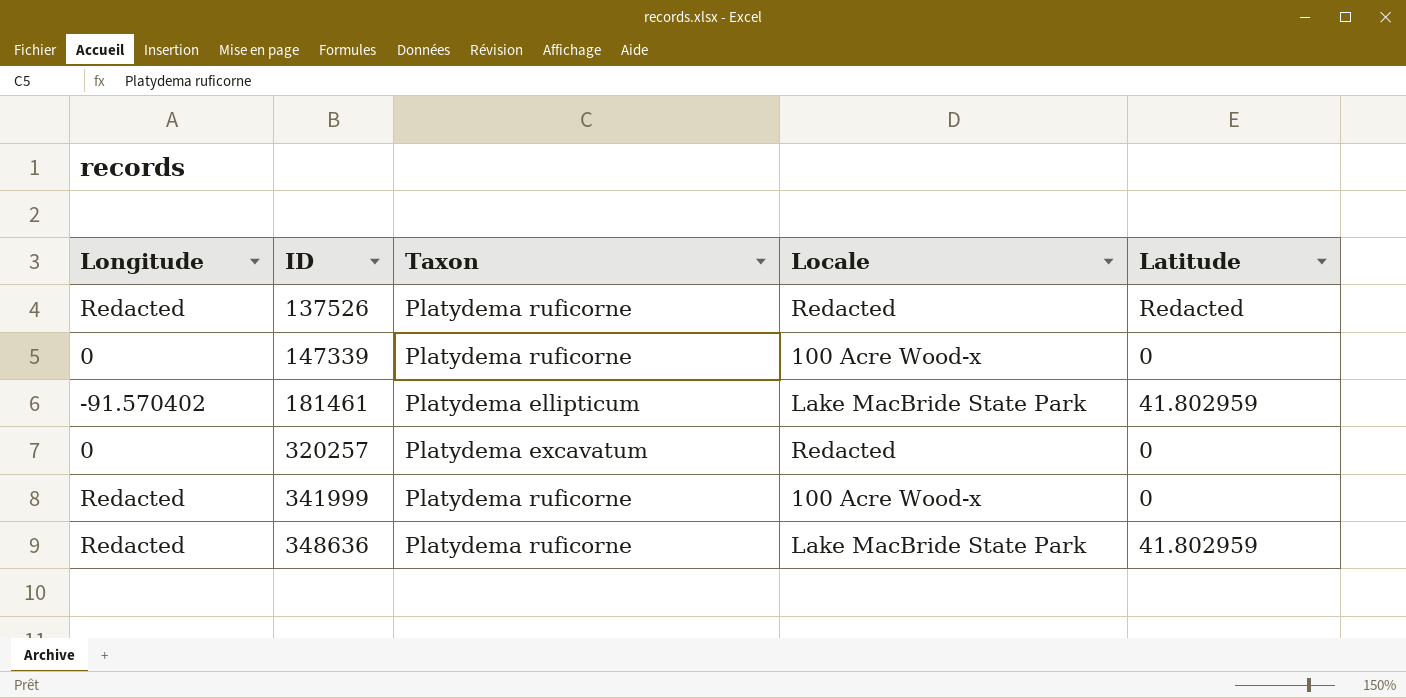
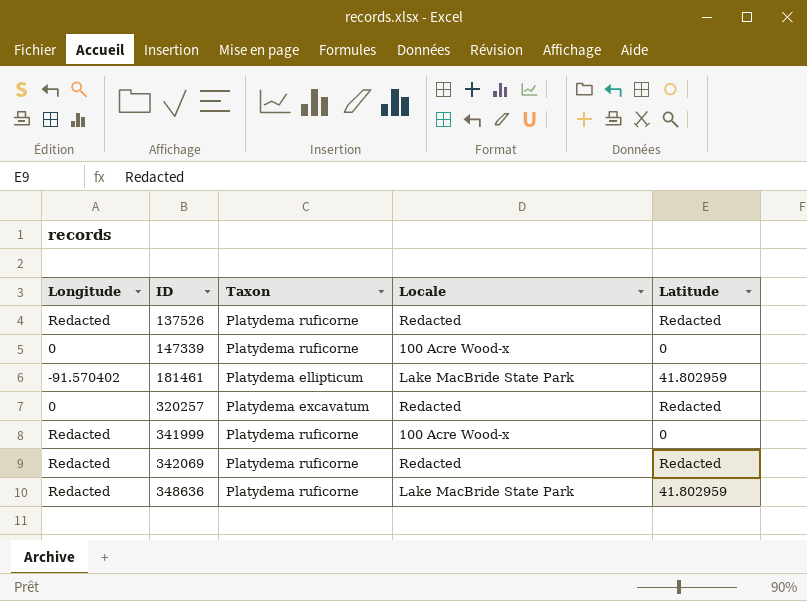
320257 | Latitude: 0 -> Redacted
row 342069: none -> Redacted | Platydema ruficorne | Redacted | Redacted

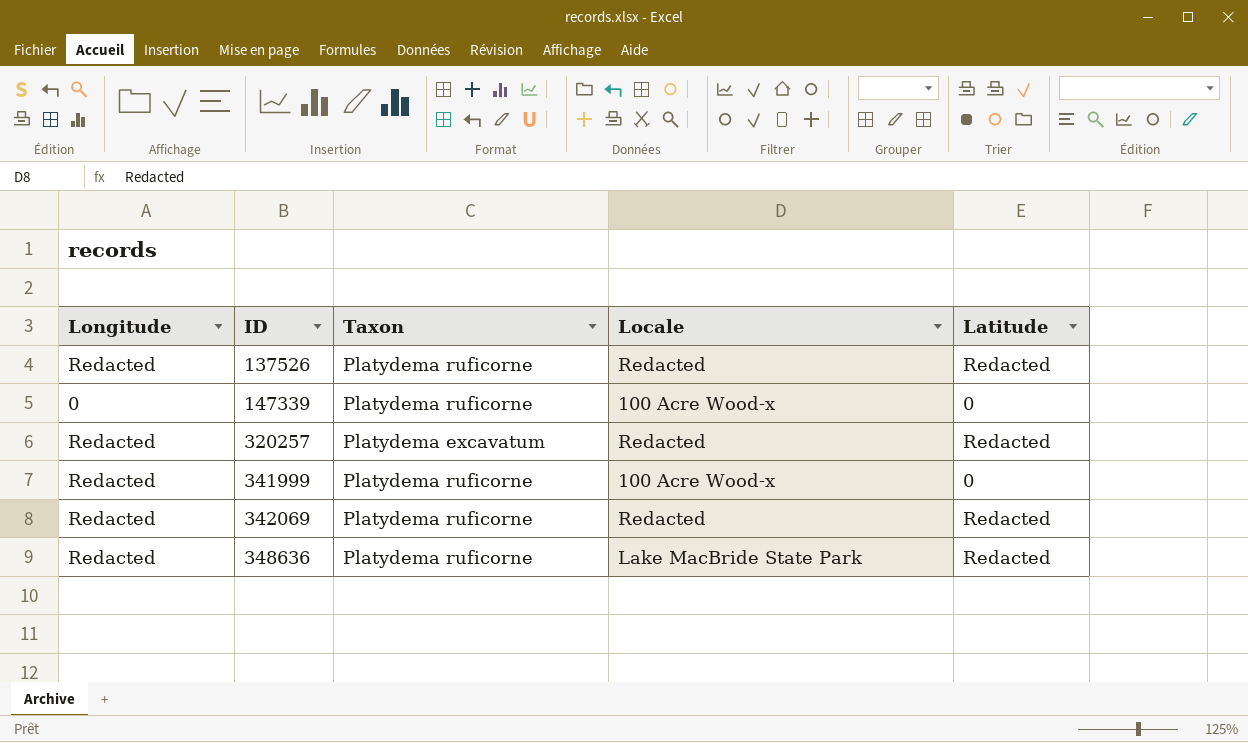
row 181461: -91.570402 | Platydema ellipticum | Lake MacBride State Park | 41.802959 -> none
320257 | Longitude: 0 -> Redacted
348636 | Latitude: 41.802959 -> Redacted

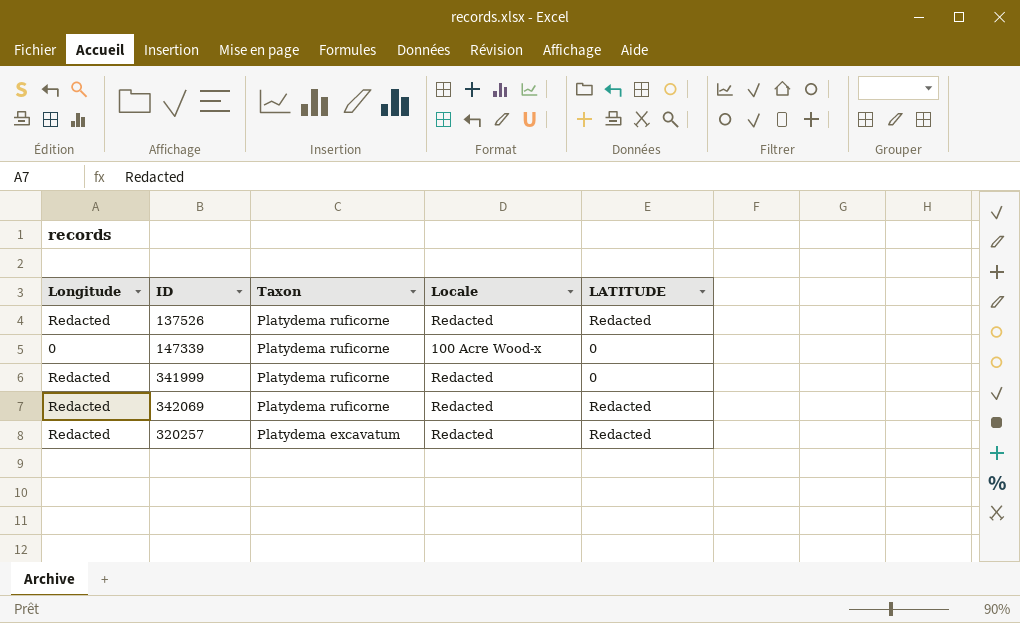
row order: ID ascending -> Taxon descending
column name: Latitude -> LATITUDE
row 348636: Redacted | Platydema ruficorne | Lake MacBride State Park | Redacted -> none
341999 | Locale: 100 Acre Wood-x -> Redacted

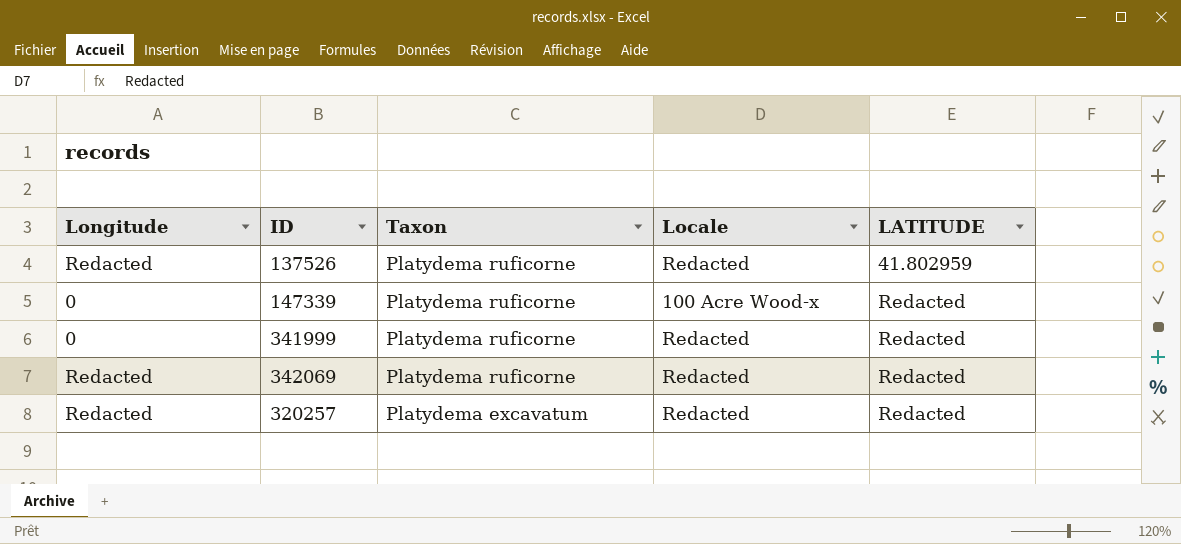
137526 | LATITUDE: Redacted -> 41.802959
147339 | LATITUDE: 0 -> Redacted
341999 | Longitude: Redacted -> 0
341999 | LATITUDE: 0 -> Redacted

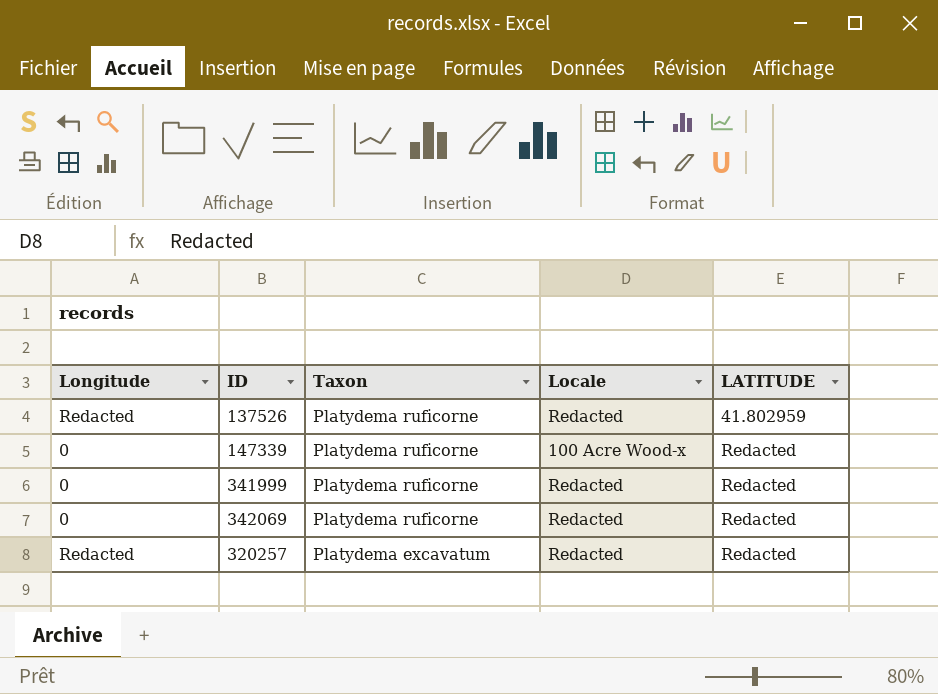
342069 | Longitude: Redacted -> 0

